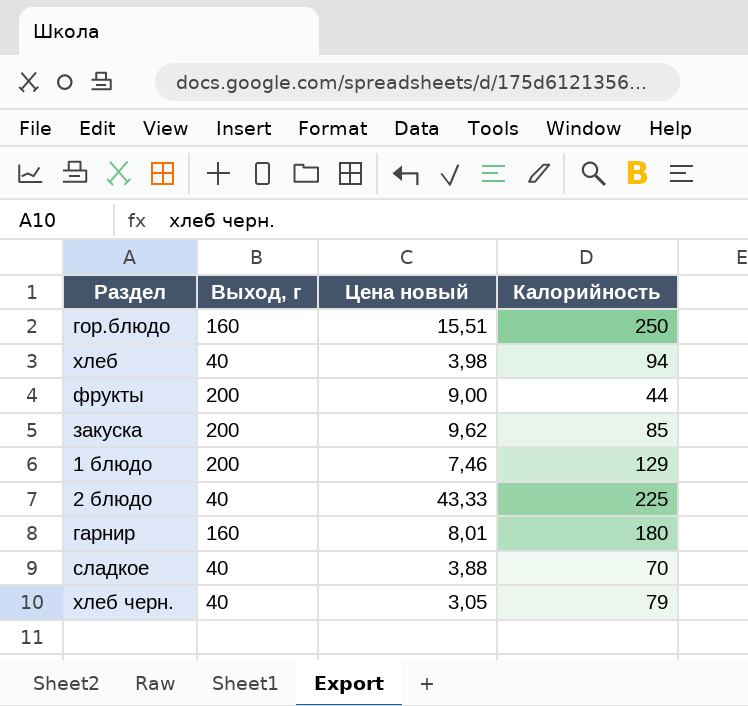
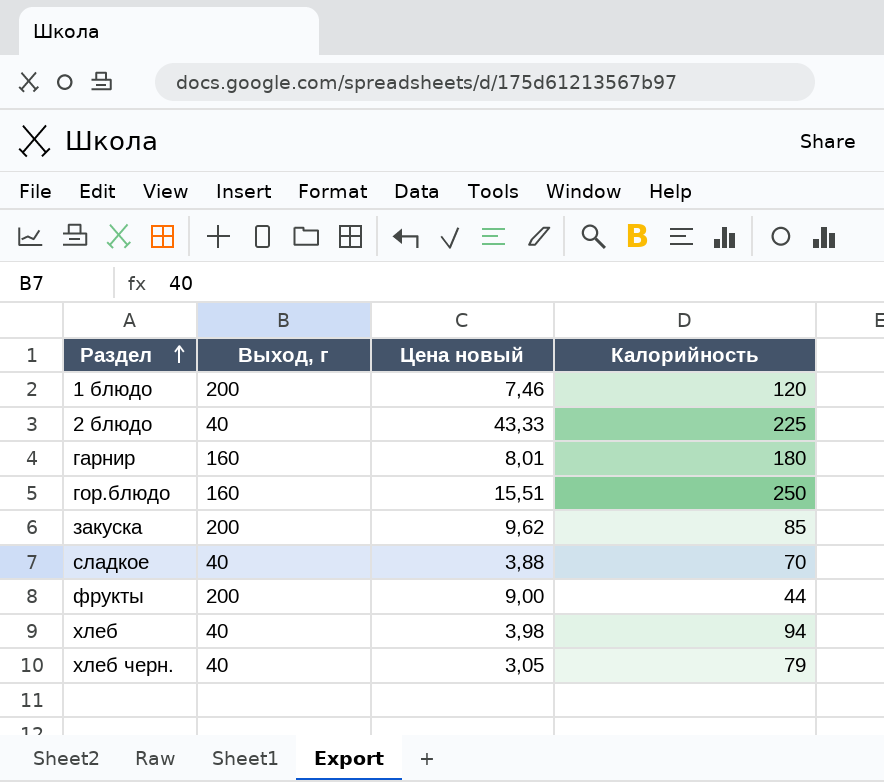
row order: none -> Раздел ascending
1 блюдо | Калорийность: 129 -> 120

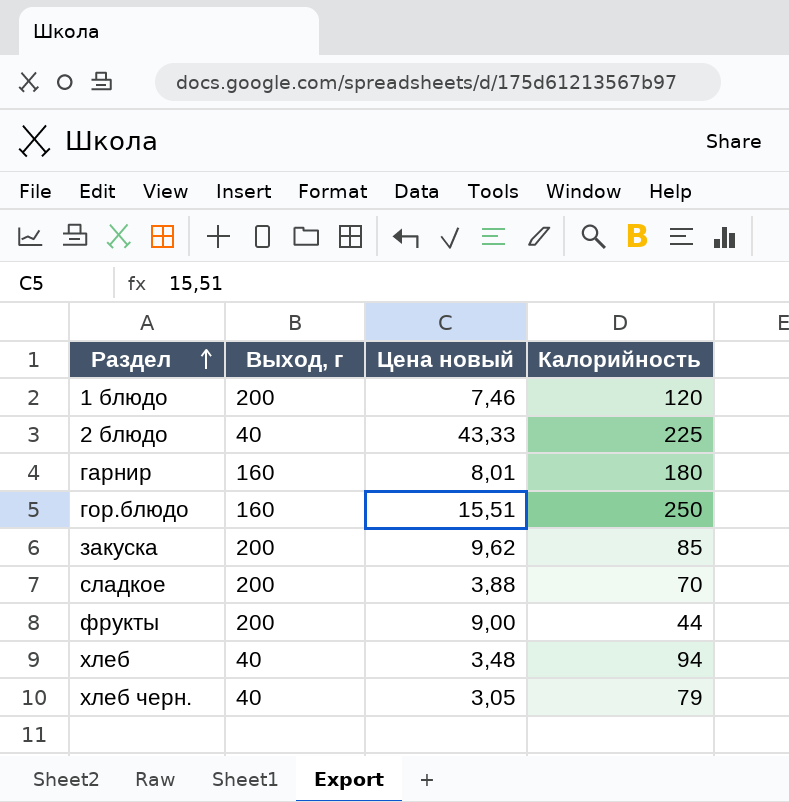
сладкое | Выход, г: 40 -> 200
хлеб | Цена новый: 3,98 -> 3,48

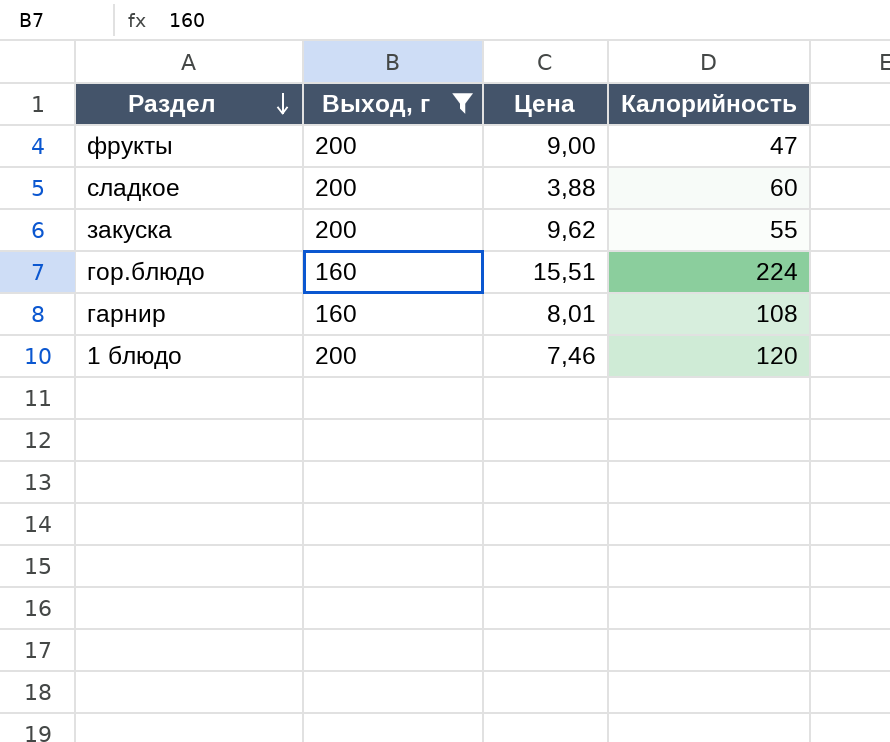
filter: none -> Выход, г != 40
row order: Раздел ascending -> Раздел descending
column name: Цена новый -> Цена
фрукты | Калорийность: 44 -> 47
сладкое | Калорийность: 70 -> 60
закуска | Калорийность: 85 -> 55
гор.блюдо | Калорийность: 250 -> 224
гарнир | Калорийность: 180 -> 108

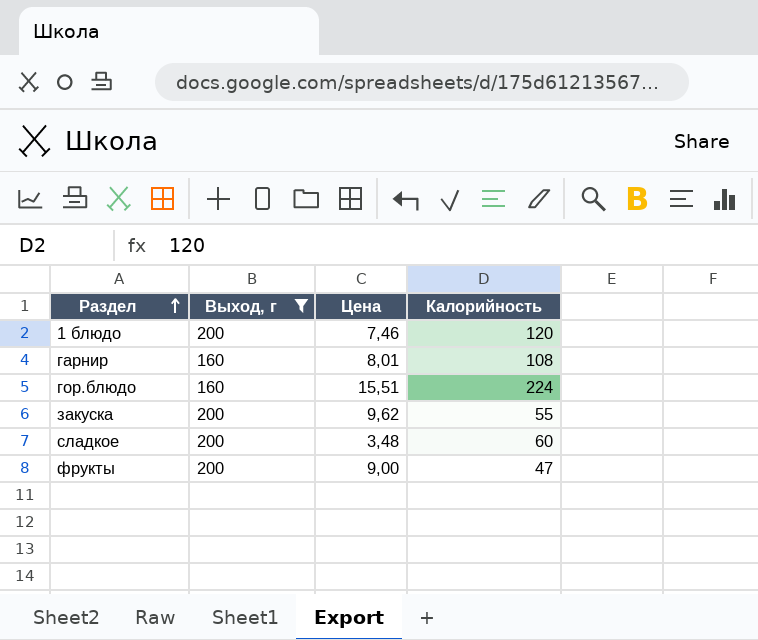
row order: Раздел descending -> Раздел ascending
сладкое | Цена: 3,88 -> 3,48

